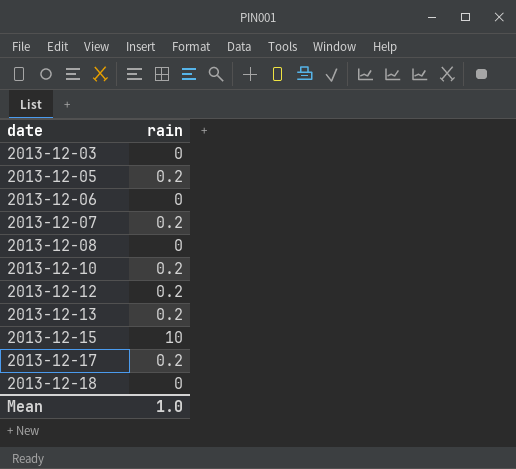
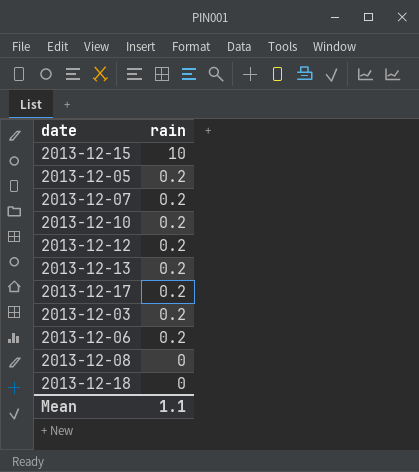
row order: date ascending -> rain descending
2013-12-03 | rain: 0 -> 0.2
2013-12-06 | rain: 0 -> 0.2
Mean | rain: 1.0 -> 1.1

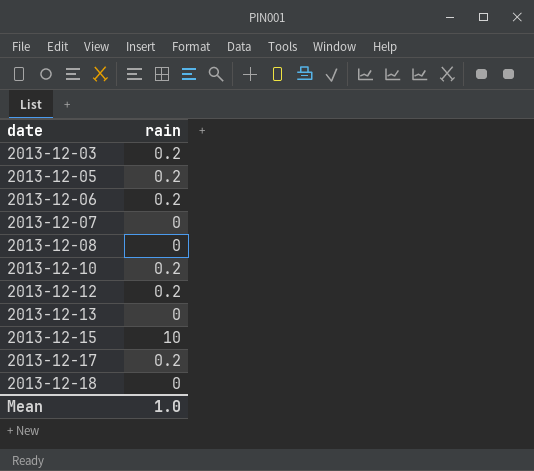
row order: rain descending -> date ascending
2013-12-07 | rain: 0.2 -> 0
2013-12-13 | rain: 0.2 -> 0
Mean | rain: 1.1 -> 1.0

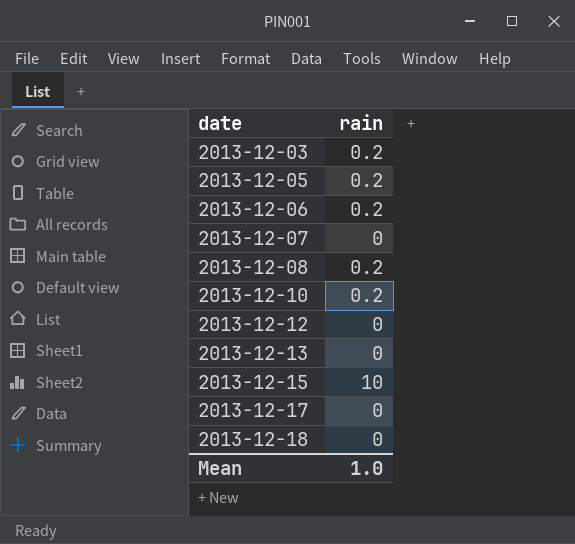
2013-12-08 | rain: 0 -> 0.2
2013-12-12 | rain: 0.2 -> 0
2013-12-17 | rain: 0.2 -> 0

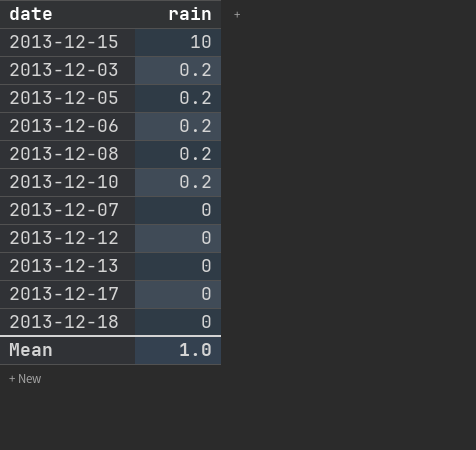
row order: date ascending -> rain descending

